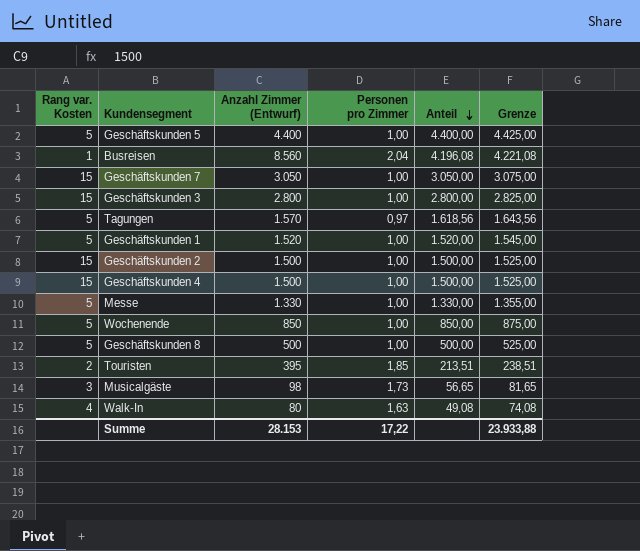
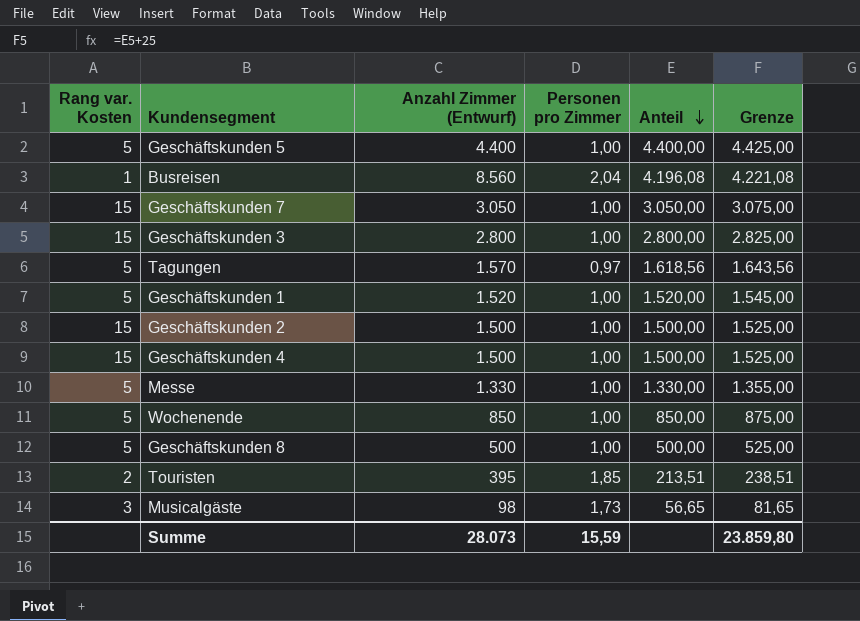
row Walk-In: 4 | 80 | 1,63 | 49,08 | 74,08 -> none
Summe | Anzahl Zimmer (Entwurf): 28.153 -> 28.073
Summe | Personen pro Zimmer: 17,22 -> 15,59
Summe | Grenze: 23.933,88 -> 23.859,80

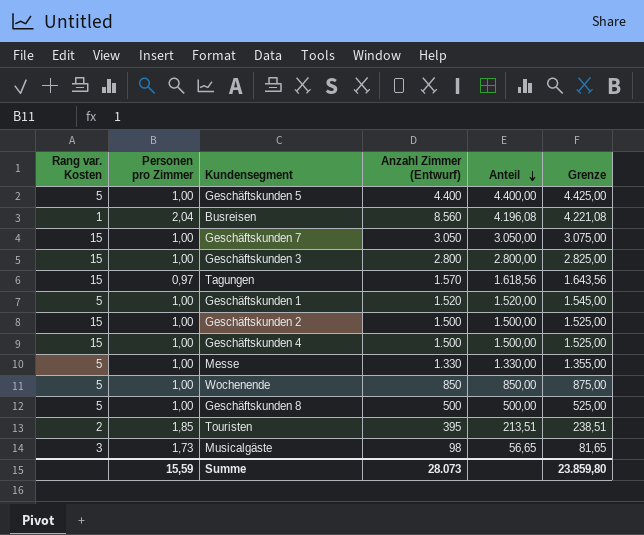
column Personen pro Zimmer | position: 4 -> 2
Tagungen | Rang var. Kosten: 5 -> 15

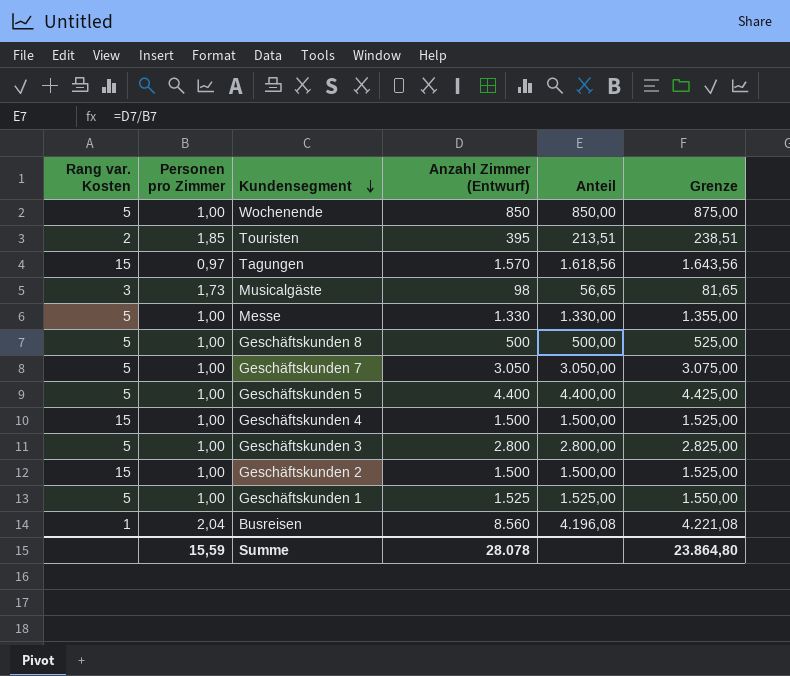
row order: Anteil descending -> Kundensegment descending
Geschäftskunden 7 | Rang var. Kosten: 15 -> 5
Geschäftskunden 3 | Rang var. Kosten: 15 -> 5
Geschäftskunden 1 | Anzahl Zimmer (Entwurf): 1.520 -> 1.525
Geschäftskunden 1 | Anteil: 1.520,00 -> 1.525,00
Geschäftskunden 1 | Grenze: 1.545,00 -> 1.550,00
Summe | Anzahl Zimmer (Entwurf): 28.073 -> 28.078
Summe | Grenze: 23.859,80 -> 23.864,80

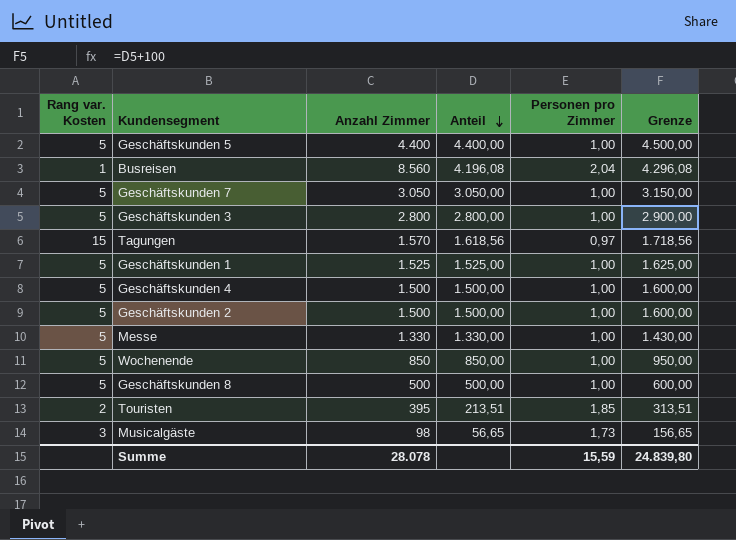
row order: Kundensegment descending -> Anteil descending
column name: Anzahl Zimmer (Entwurf) -> Anzahl Zimmer
column Personen pro Zimmer | position: 2 -> 5
column Grenze | formula: [Anteil] + 25 -> [Anteil] + 100
Geschäftskunden 4 | Rang var. Kosten: 15 -> 5
Geschäftskunden 2 | Rang var. Kosten: 15 -> 5
Summe | Grenze: 23.864,80 -> 24.839,80

